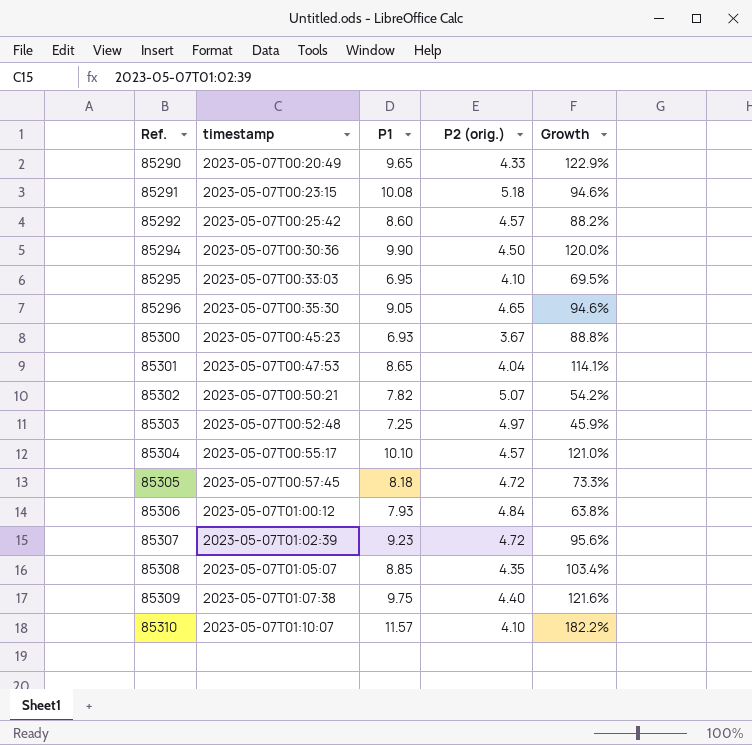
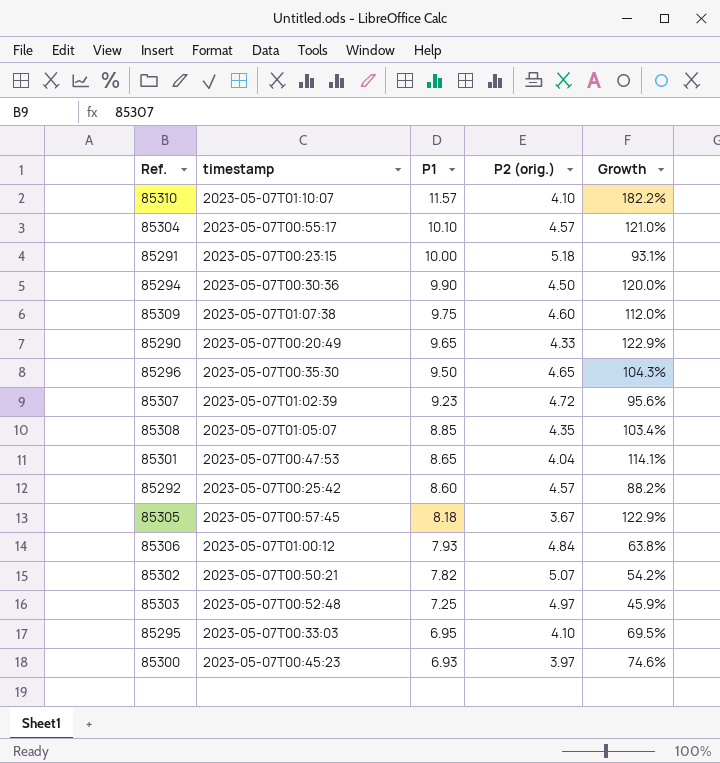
row order: Ref. ascending -> P1 descending
85291 | P1: 10.08 -> 10.00
85291 | Growth: 94.6% -> 93.1%
85309 | P2 (orig.): 4.40 -> 4.60
85309 | Growth: 121.6% -> 112.0%
85296 | P1: 9.05 -> 9.50
85296 | Growth: 94.6% -> 104.3%
85305 | P2 (orig.): 4.72 -> 3.67
85305 | Growth: 73.3% -> 122.9%
85300 | P2 (orig.): 3.67 -> 3.97
85300 | Growth: 88.8% -> 74.6%

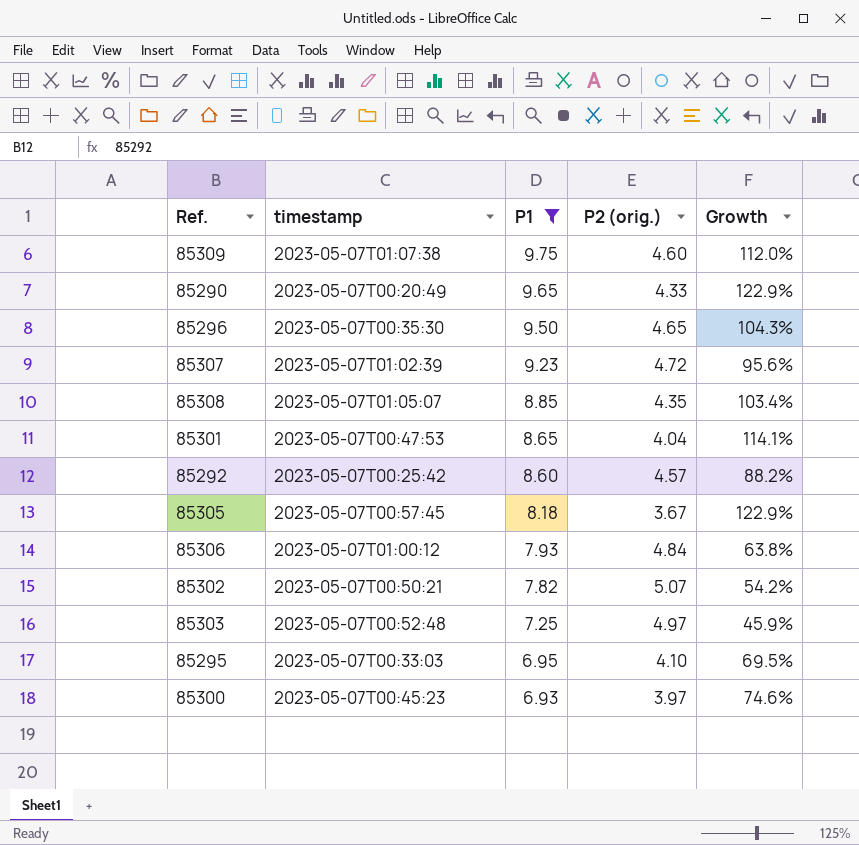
filter: none -> P1 <= 9.75

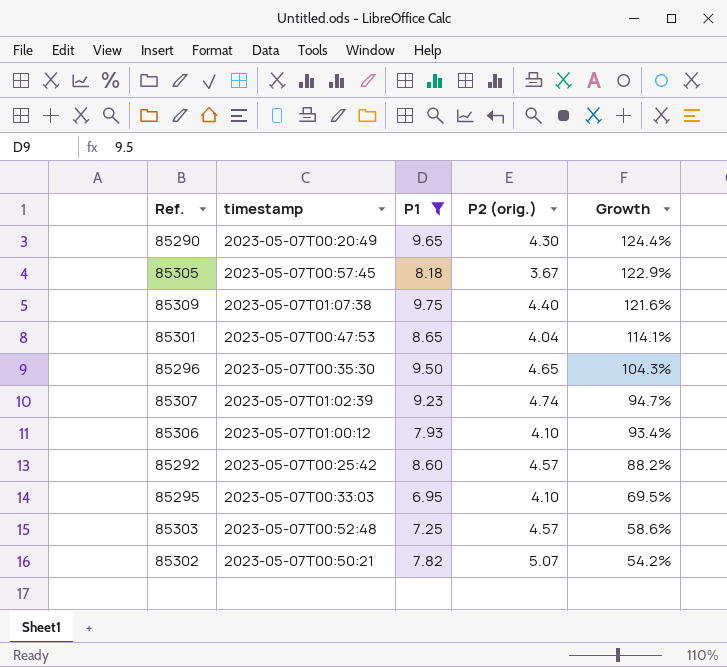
row order: P1 descending -> Growth descending
row 85308: 2023-05-07T01:05:07 | 8.85 | 4.35 | 103.4% -> none
row 85300: 2023-05-07T00:45:23 | 6.93 | 3.97 | 74.6% -> none
85290 | P2 (orig.): 4.33 -> 4.30
85290 | Growth: 122.9% -> 124.4%
85309 | P2 (orig.): 4.60 -> 4.40
85309 | Growth: 112.0% -> 121.6%
85307 | P2 (orig.): 4.72 -> 4.74
85307 | Growth: 95.6% -> 94.7%
85306 | P2 (orig.): 4.84 -> 4.10
85306 | Growth: 63.8% -> 93.4%
85303 | P2 (orig.): 4.97 -> 4.57
85303 | Growth: 45.9% -> 58.6%

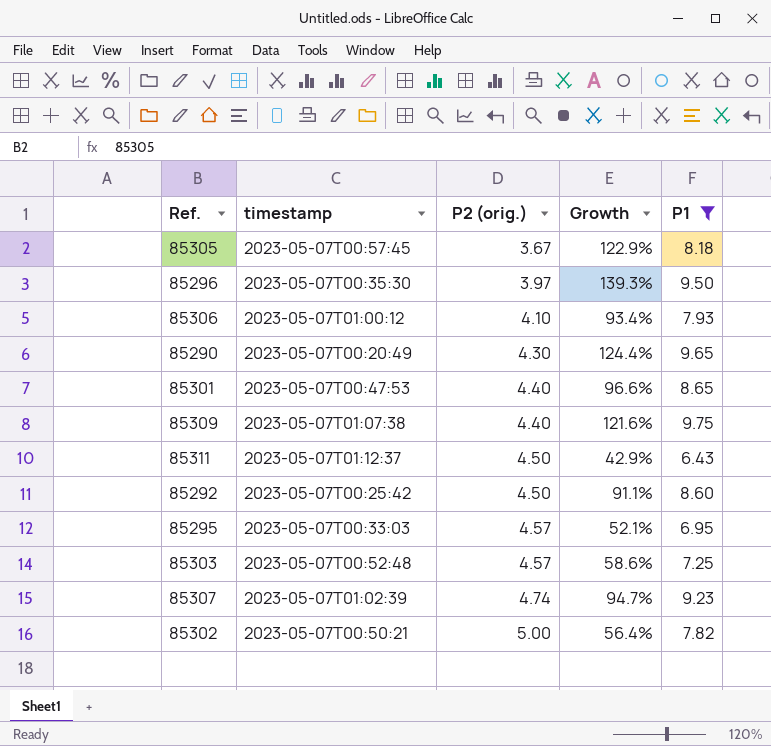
row order: Growth descending -> P2 (orig.) ascending
column P1 | position: 3 -> 5
85296 | P2 (orig.): 4.65 -> 3.97
85296 | Growth: 104.3% -> 139.3%
85301 | P2 (orig.): 4.04 -> 4.40
85301 | Growth: 114.1% -> 96.6%
row 85311: none -> 2023-05-07T01:12:37 | 4.50 | 42.9% | 6.43
85292 | P2 (orig.): 4.57 -> 4.50
85292 | Growth: 88.2% -> 91.1%
85295 | P2 (orig.): 4.10 -> 4.57
85295 | Growth: 69.5% -> 52.1%
85302 | P2 (orig.): 5.07 -> 5.00
85302 | Growth: 54.2% -> 56.4%

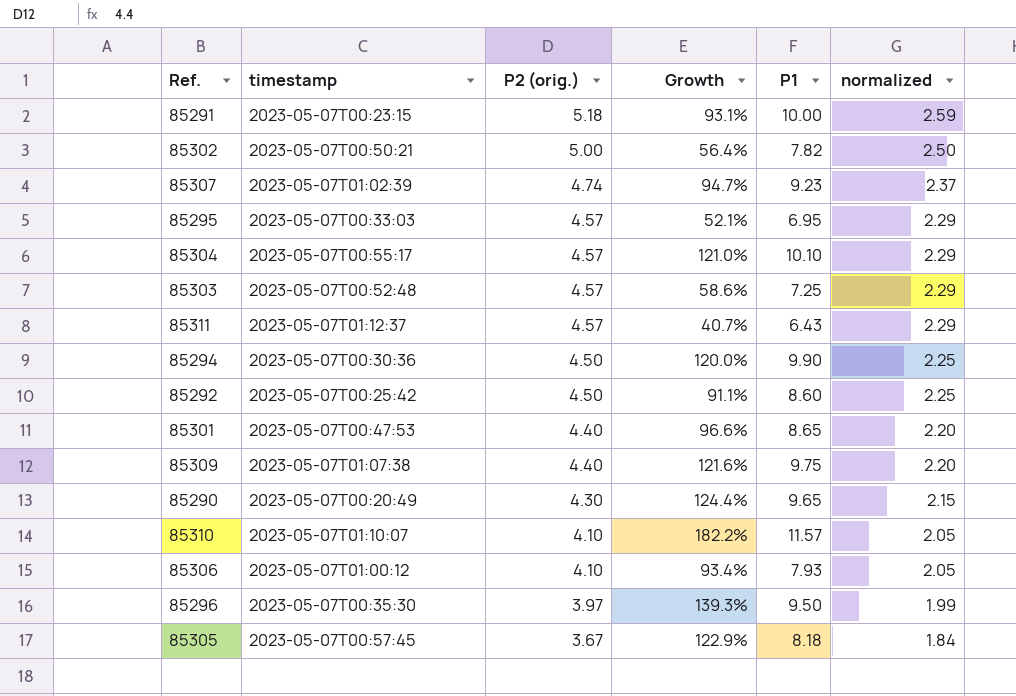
filter: P1 <= 9.75 -> none
row order: P2 (orig.) ascending -> P2 (orig.) descending
column normalized | formula: none -> [P2 (orig.)] * 0.5
85311 | P2 (orig.): 4.50 -> 4.57
85311 | Growth: 42.9% -> 40.7%

